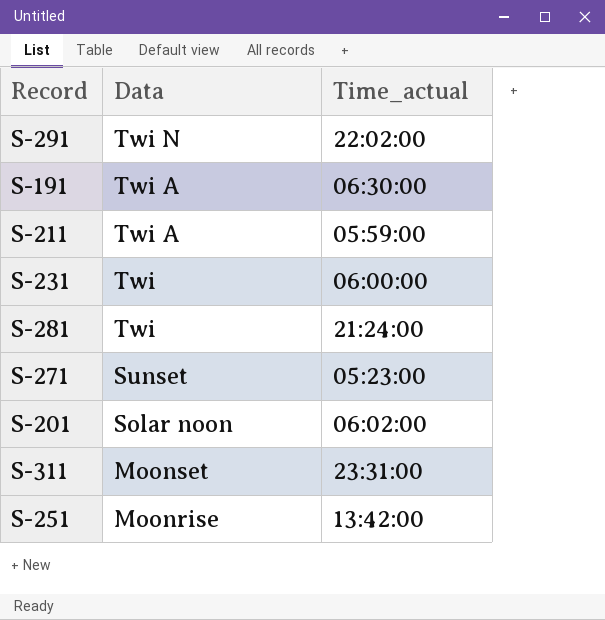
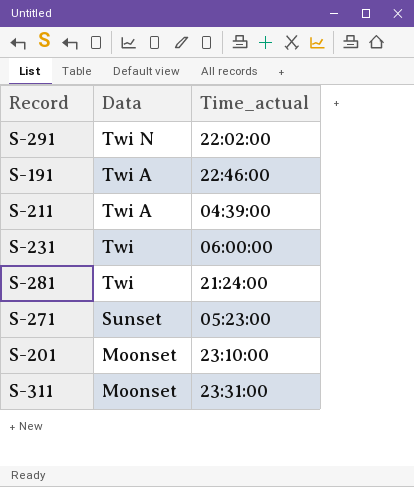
row S-251: Moonrise | 13:42:00 -> none
S-191 | Time_actual: 06:30:00 -> 22:46:00
S-211 | Time_actual: 05:59:00 -> 04:39:00
S-201 | Data: Solar noon -> Moonset
S-201 | Time_actual: 06:02:00 -> 23:10:00

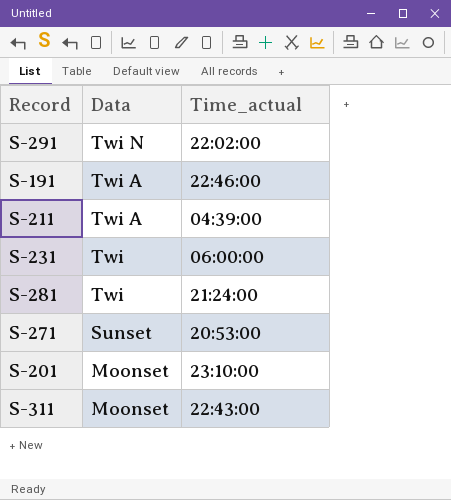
S-271 | Time_actual: 05:23:00 -> 20:53:00
S-311 | Time_actual: 23:31:00 -> 22:43:00

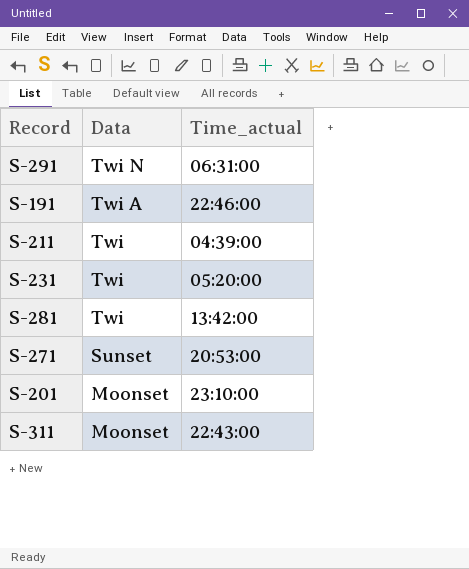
S-291 | Time_actual: 22:02:00 -> 06:31:00
S-211 | Data: Twi A -> Twi
S-231 | Time_actual: 06:00:00 -> 05:20:00
S-281 | Time_actual: 21:24:00 -> 13:42:00

